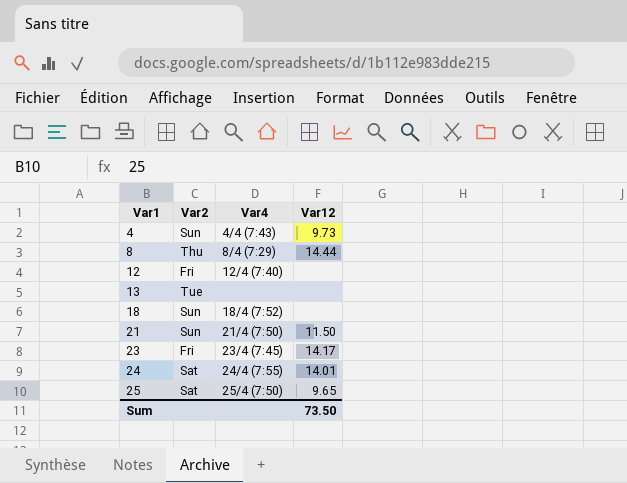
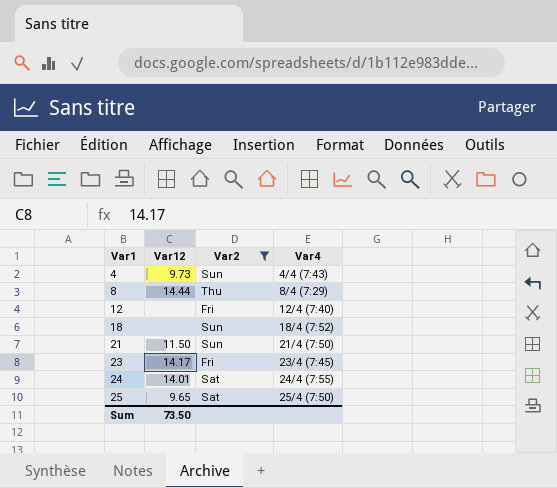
filter: none -> Var2 != Tue
column Var12 | position: 4 -> 2

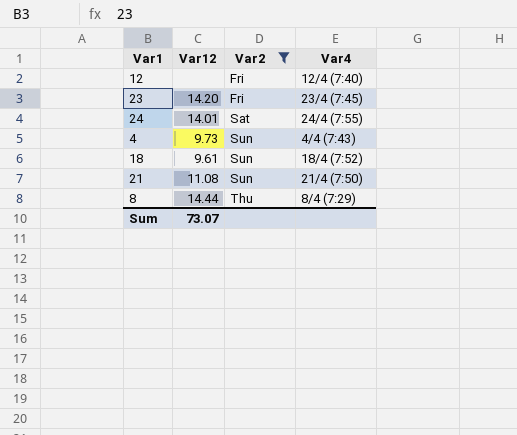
row order: Var1 ascending -> Var2 ascending
row 25: 9.65 | Sat | 25/4 (7:50) -> none
23 | Var12: 14.17 -> 14.20
18 | Var12: none -> 9.61
21 | Var12: 11.50 -> 11.08
Sum | Var12: 73.50 -> 73.07

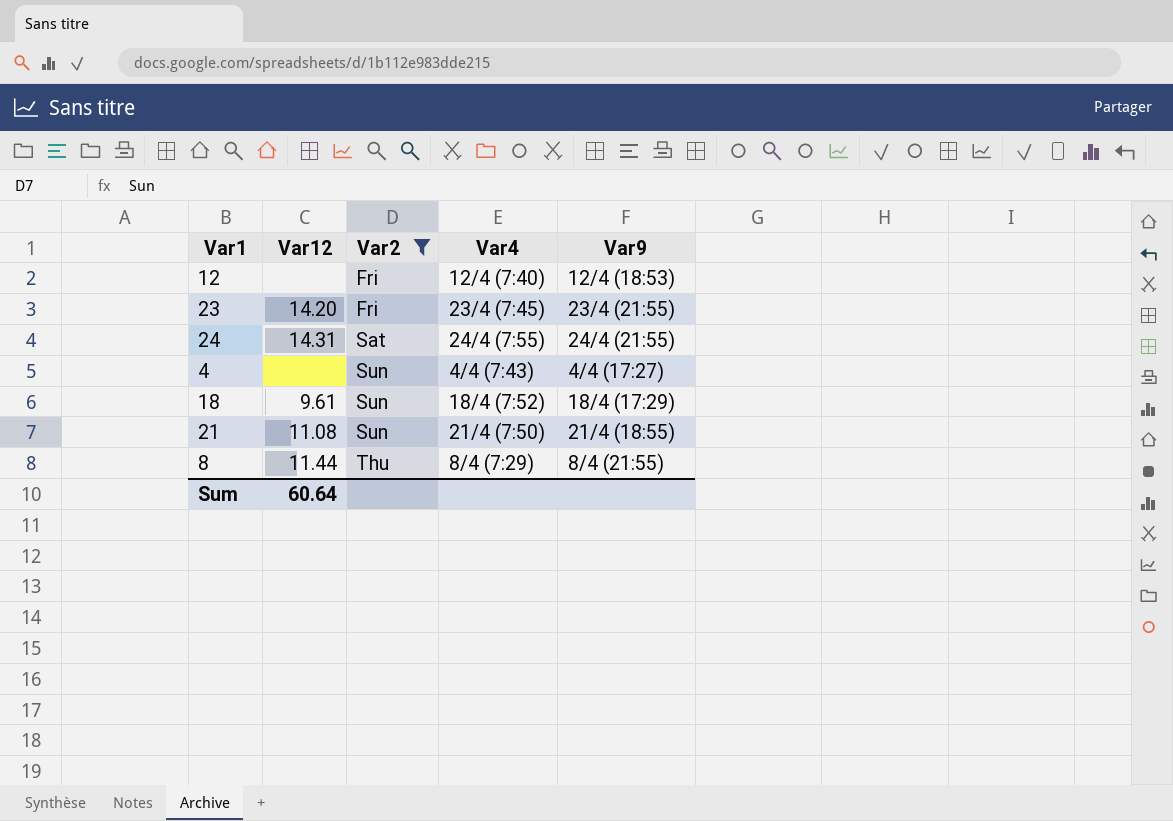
column Var9 | position: none -> 5
24 | Var12: 14.01 -> 14.31
4 | Var12: 9.73 -> none
8 | Var12: 14.44 -> 11.44
Sum | Var12: 73.07 -> 60.64

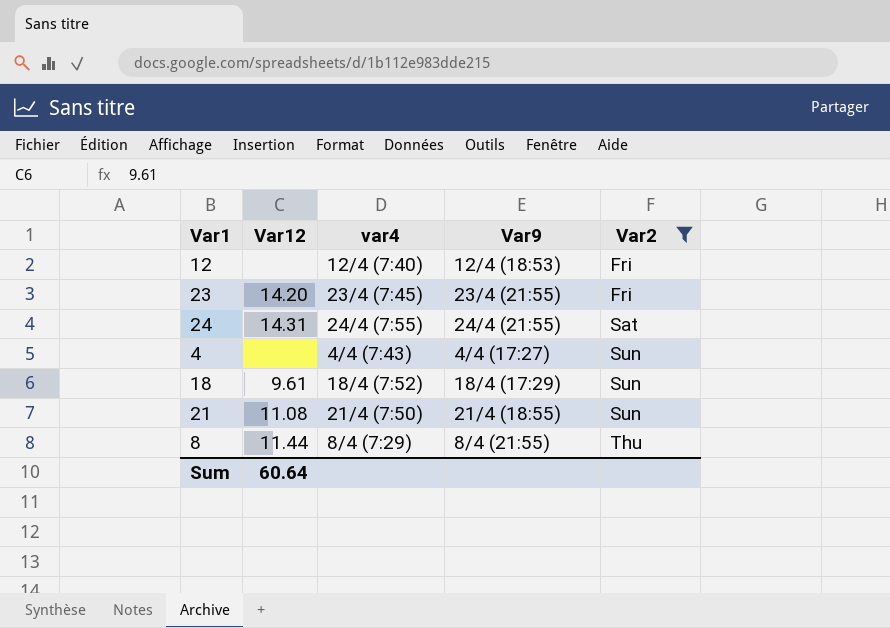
column name: Var4 -> var4
column Var2 | position: 3 -> 5

